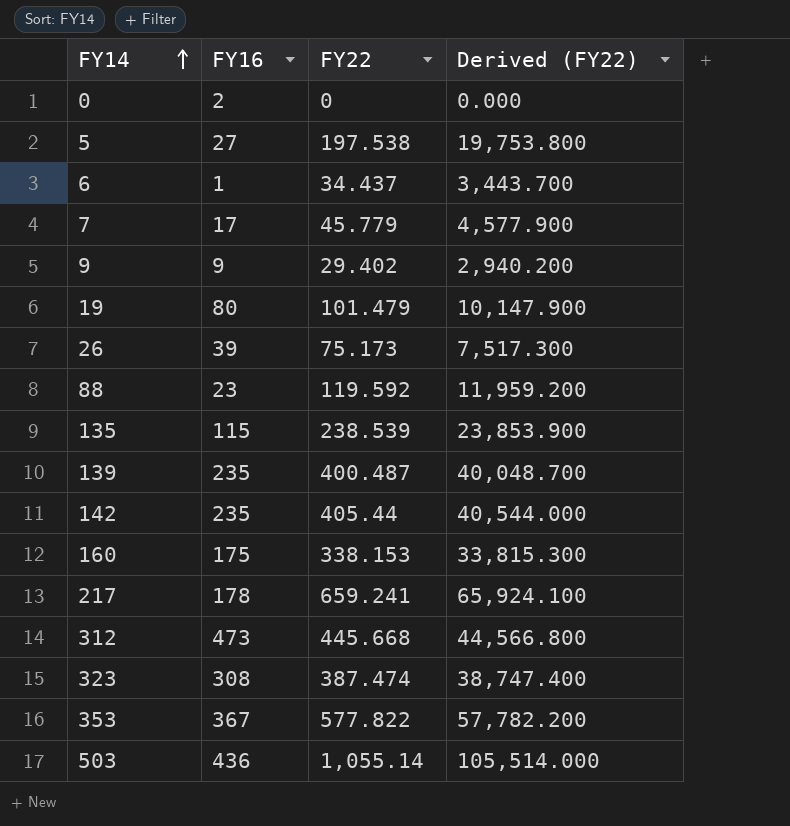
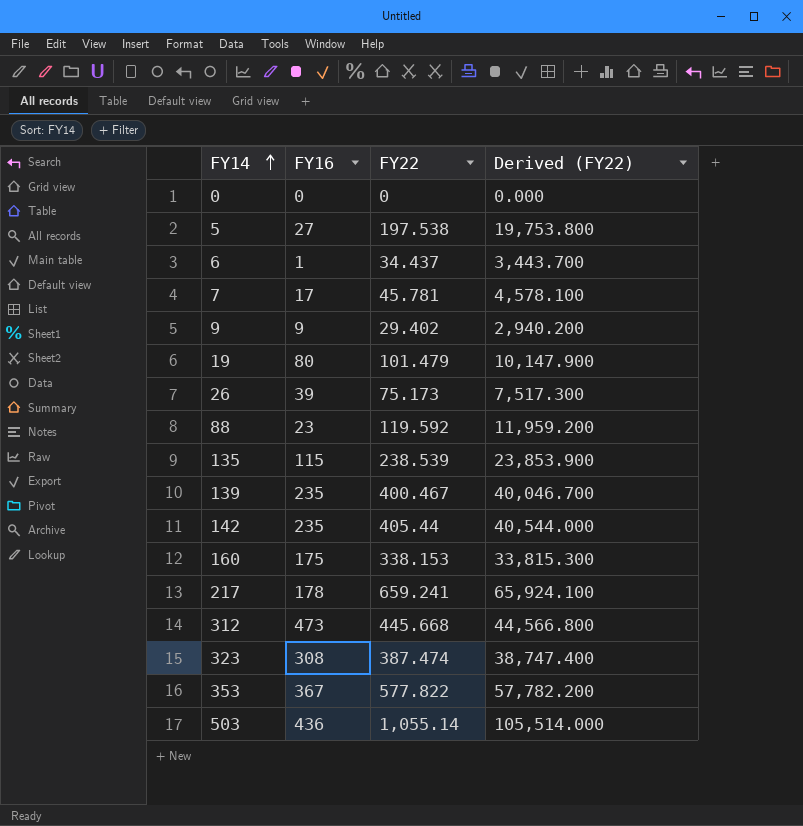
0 | FY16: 2 -> 0
7 | FY22: 45.779 -> 45.781
7 | Derived (FY22): 4,577.900 -> 4,578.100
139 | FY22: 400.487 -> 400.467
139 | Derived (FY22): 40,048.700 -> 40,046.700

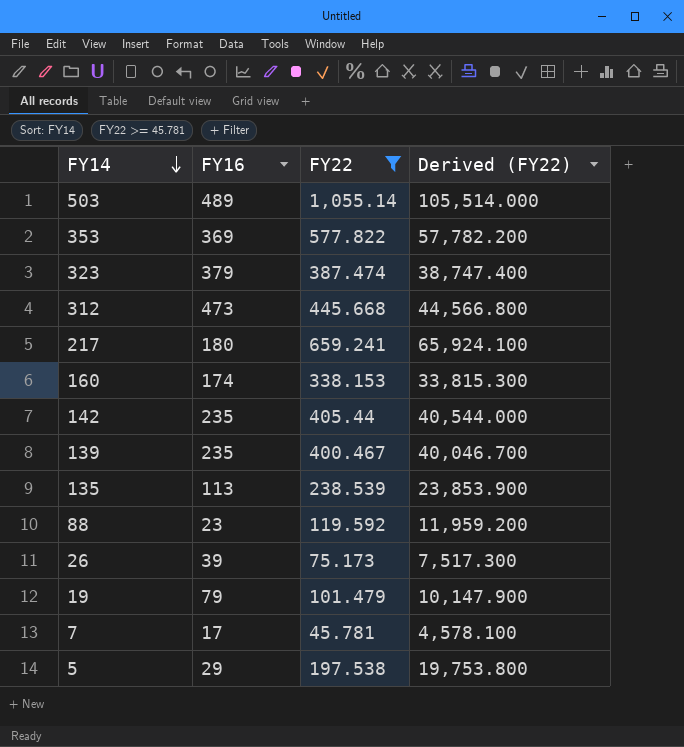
filter: none -> FY22 >= 45.781
row order: FY14 ascending -> FY14 descending
503 | FY16: 436 -> 489
353 | FY16: 367 -> 369
323 | FY16: 308 -> 379
217 | FY16: 178 -> 180
160 | FY16: 175 -> 174
135 | FY16: 115 -> 113
19 | FY16: 80 -> 79
5 | FY16: 27 -> 29

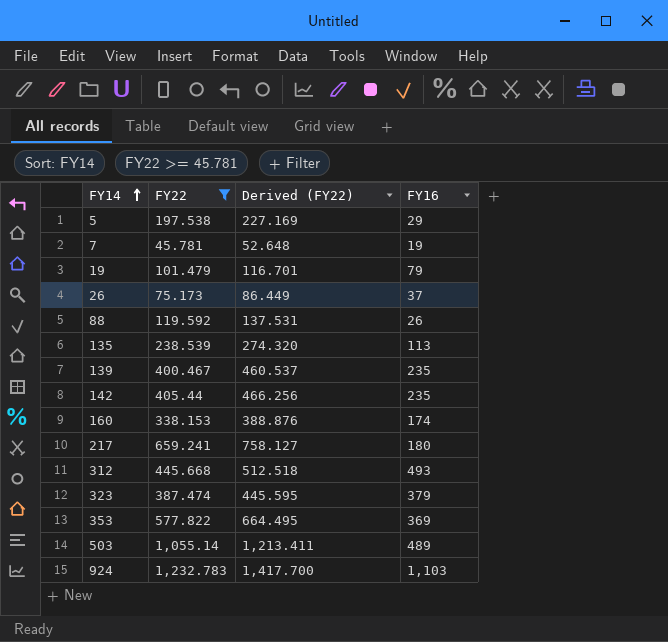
row order: FY14 descending -> FY14 ascending
column Derived (FY22) | formula: [FY22] * 100 -> [FY22] * 1.15
column FY16 | position: 2 -> 4
7 | FY16: 17 -> 19
26 | FY16: 39 -> 37
88 | FY16: 23 -> 26
312 | FY16: 473 -> 493
row 924: none -> 1,232.783 | 1,417.700 | 1,103

